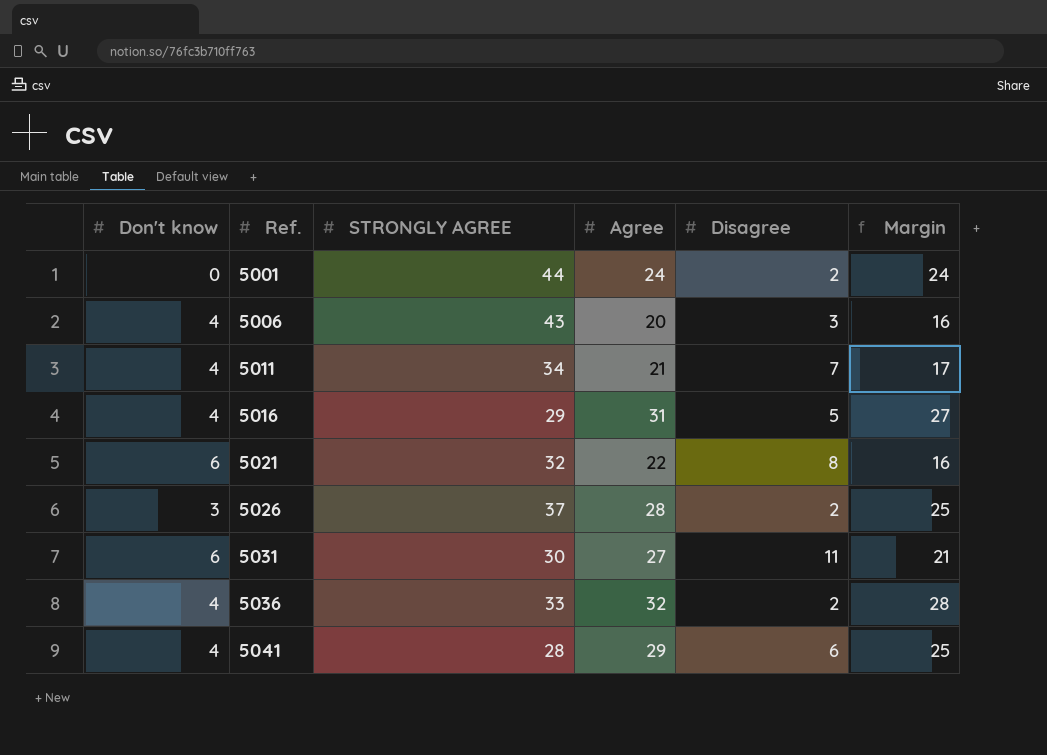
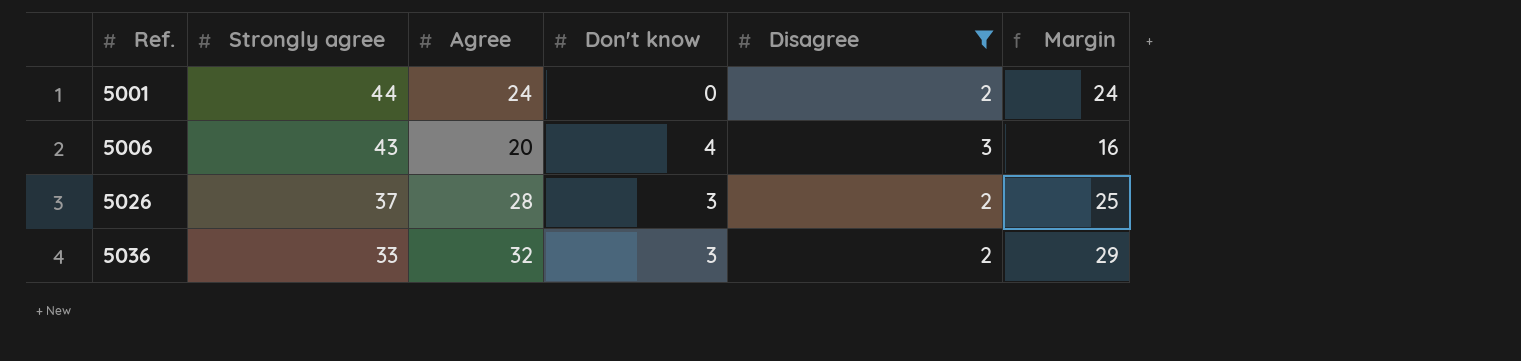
filter: none -> Disagree <= 3
column name: STRONGLY AGREE -> Strongly agree
column Don't know | position: 1 -> 4
5036 | Don't know: 4 -> 3
5036 | Margin: 28 -> 29

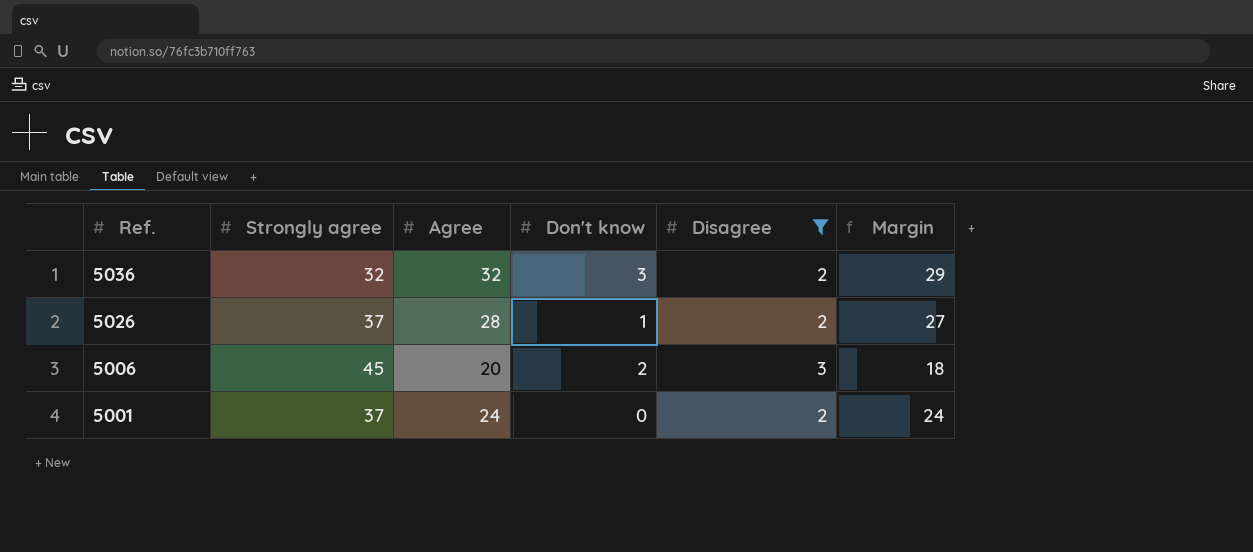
row order: Ref. ascending -> Ref. descending
5036 | Strongly agree: 33 -> 32
5026 | Don't know: 3 -> 1
5026 | Margin: 25 -> 27
5006 | Strongly agree: 43 -> 45
5006 | Don't know: 4 -> 2
5006 | Margin: 16 -> 18
5001 | Strongly agree: 44 -> 37

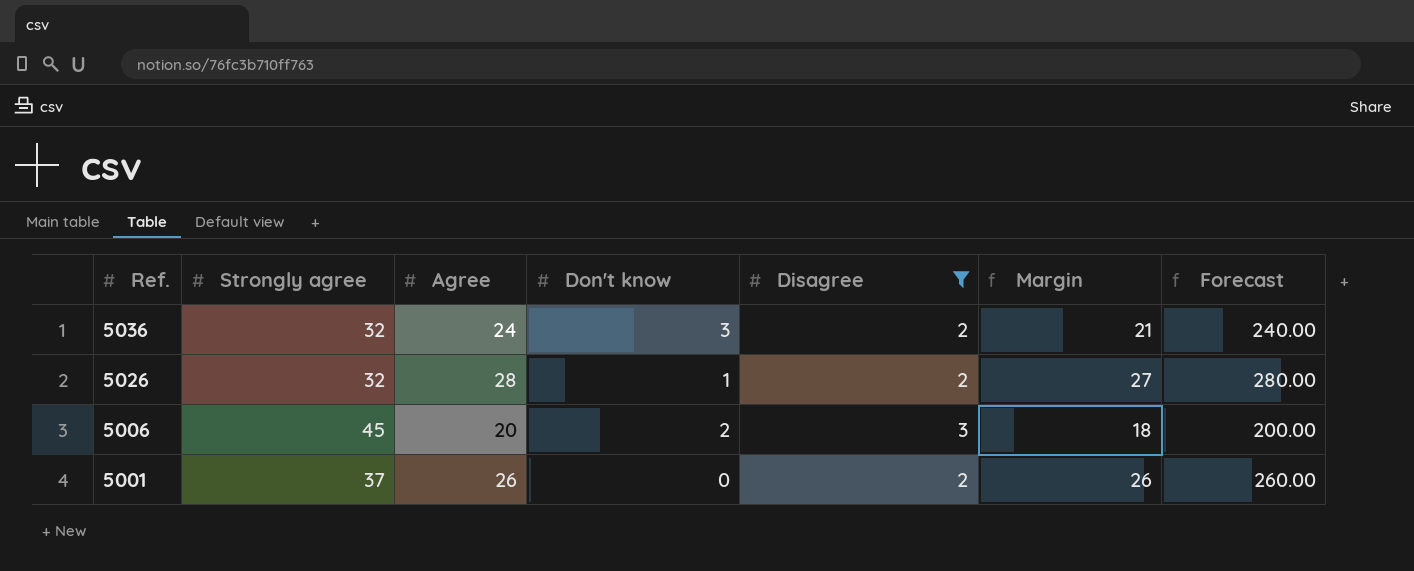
column Forecast | formula: none -> [Agree] * 10
5036 | Agree: 32 -> 24
5036 | Margin: 29 -> 21
5026 | Strongly agree: 37 -> 32
5001 | Agree: 24 -> 26
5001 | Margin: 24 -> 26

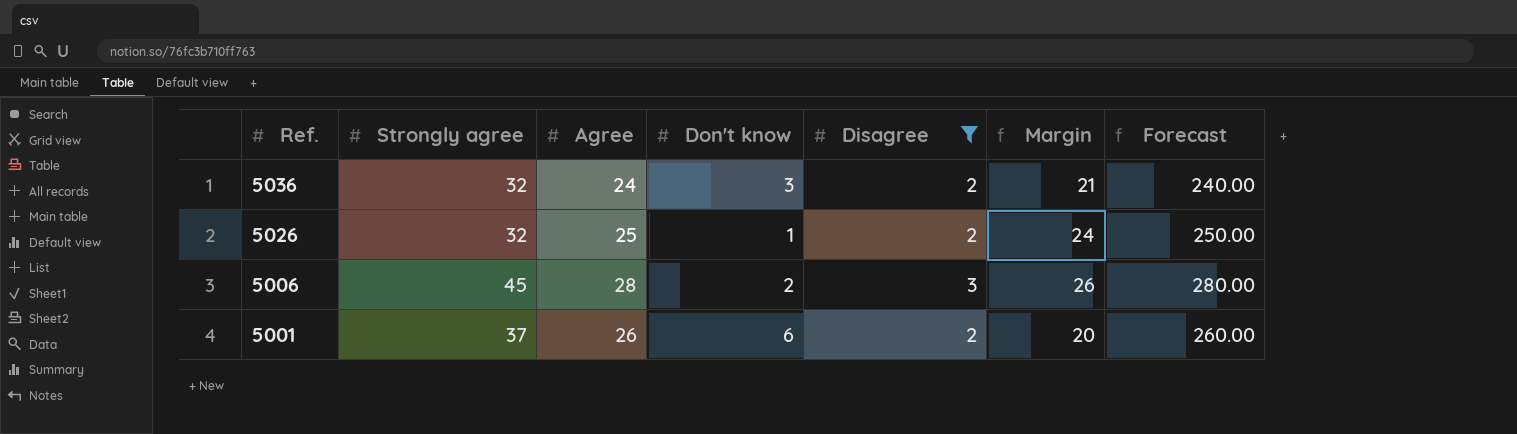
5026 | Agree: 28 -> 25
5026 | Margin: 27 -> 24
5026 | Forecast: 280.00 -> 250.00
5006 | Agree: 20 -> 28
5006 | Margin: 18 -> 26
5006 | Forecast: 200.00 -> 280.00
5001 | Don't know: 0 -> 6
5001 | Margin: 26 -> 20

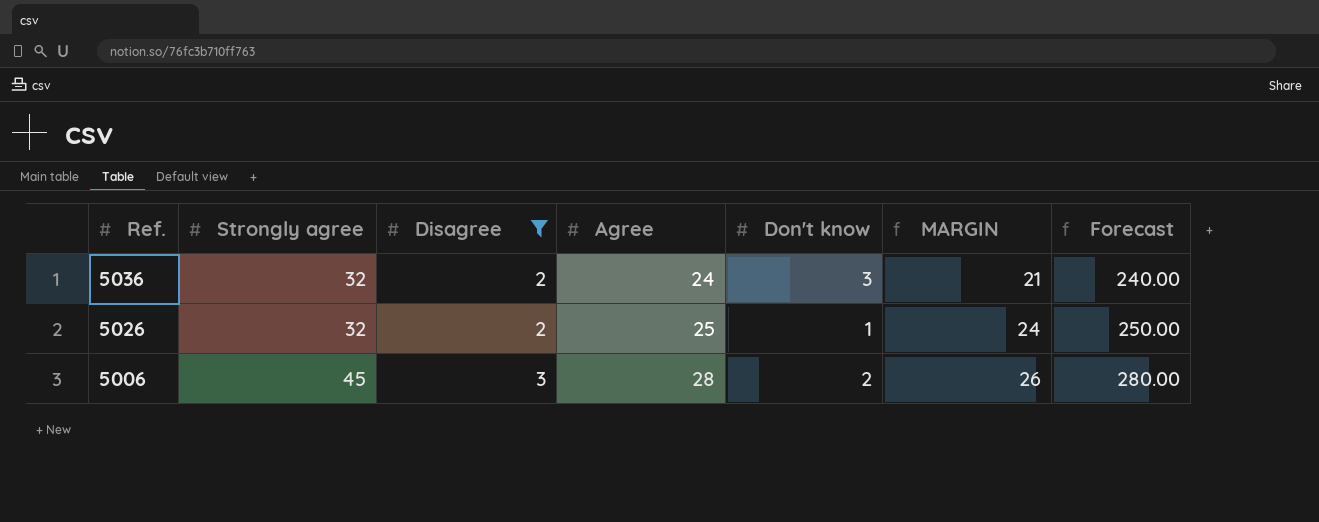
column Disagree | position: 5 -> 3
column name: Margin -> MARGIN
row 5001: 37 | 26 | 6 | 2 | 20 | 260.00 -> none

